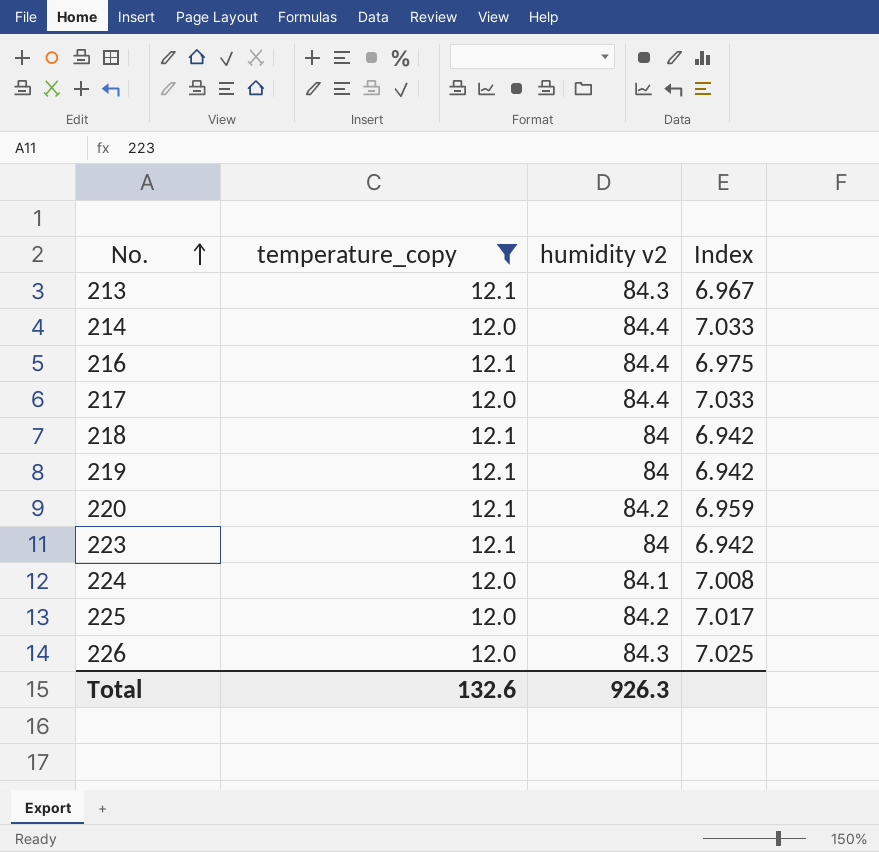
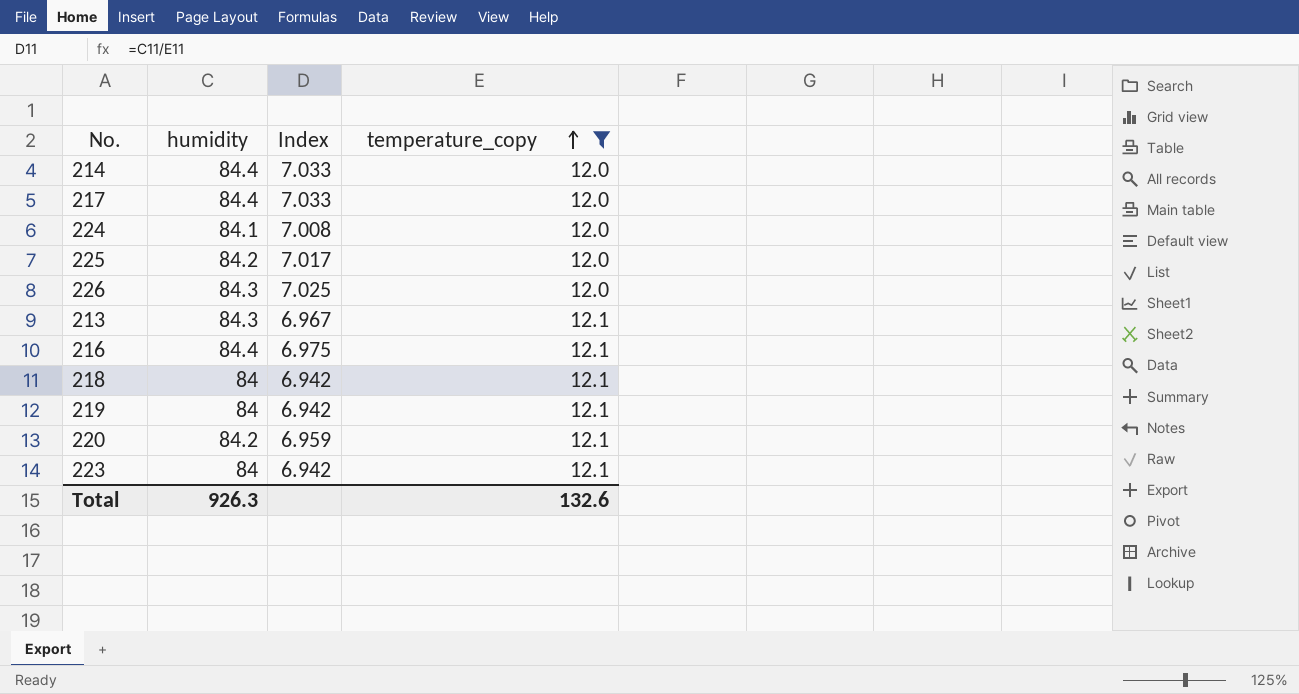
row order: No. ascending -> temperature_copy ascending
column name: humidity v2 -> humidity
column temperature_copy | position: 2 -> 4

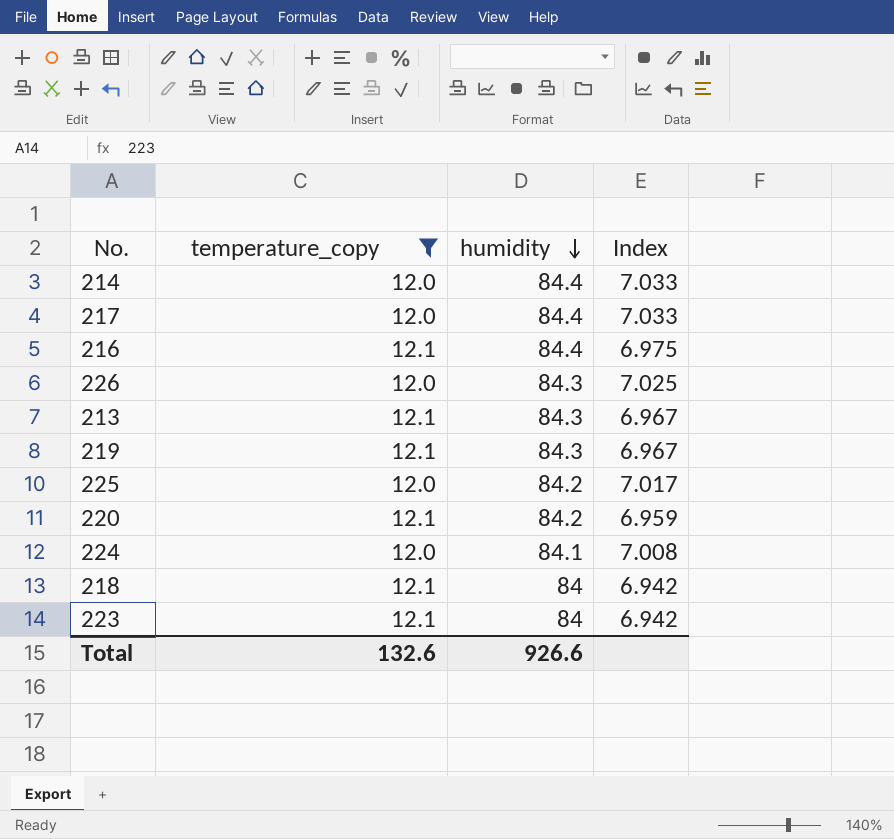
row order: temperature_copy ascending -> humidity descending
column temperature_copy | position: 4 -> 2
219 | humidity: 84 -> 84.3
219 | Index: 6.942 -> 6.967
Total | humidity: 926.3 -> 926.6

